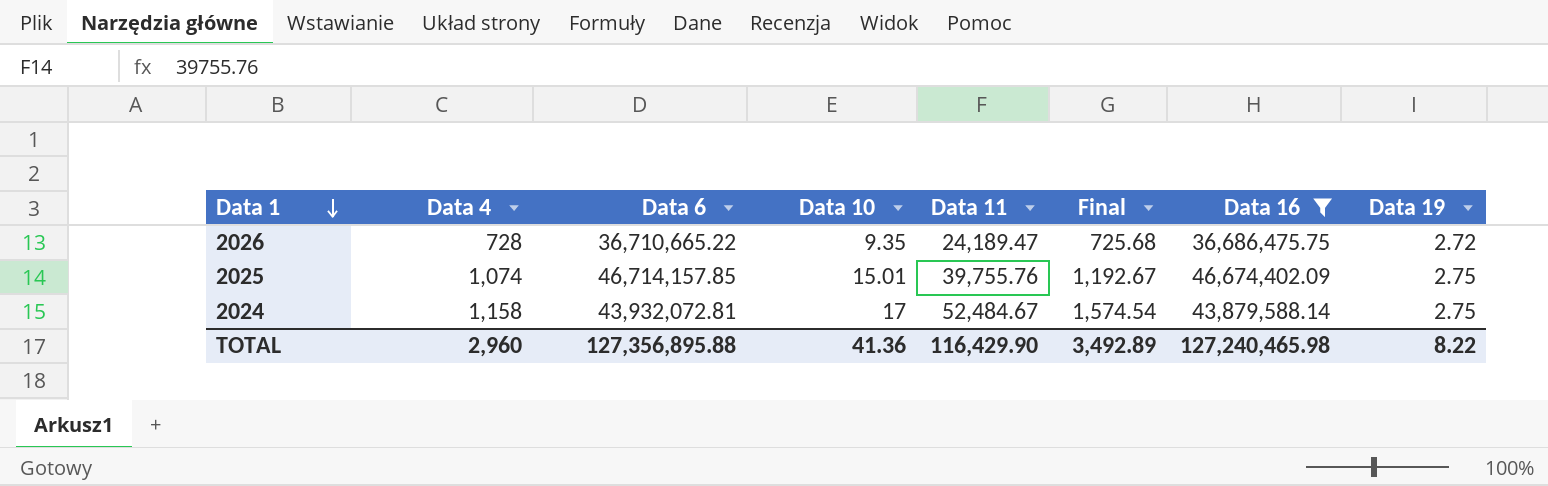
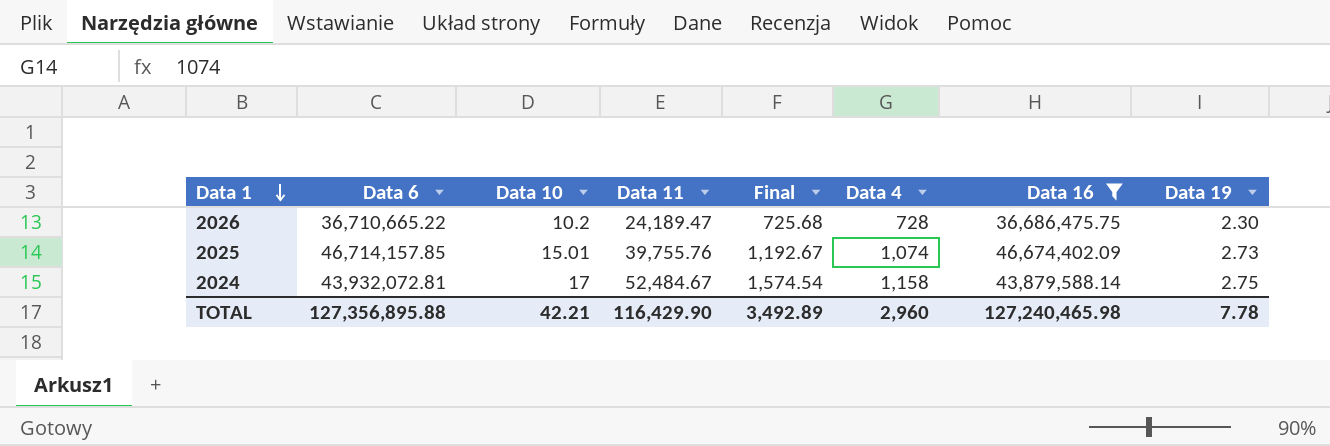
column Data 4 | position: 2 -> 6
2026 | Data 10: 9.35 -> 10.2
2026 | Data 19: 2.72 -> 2.30
2025 | Data 19: 2.75 -> 2.73
TOTAL | Data 10: 41.36 -> 42.21
TOTAL | Data 19: 8.22 -> 7.78

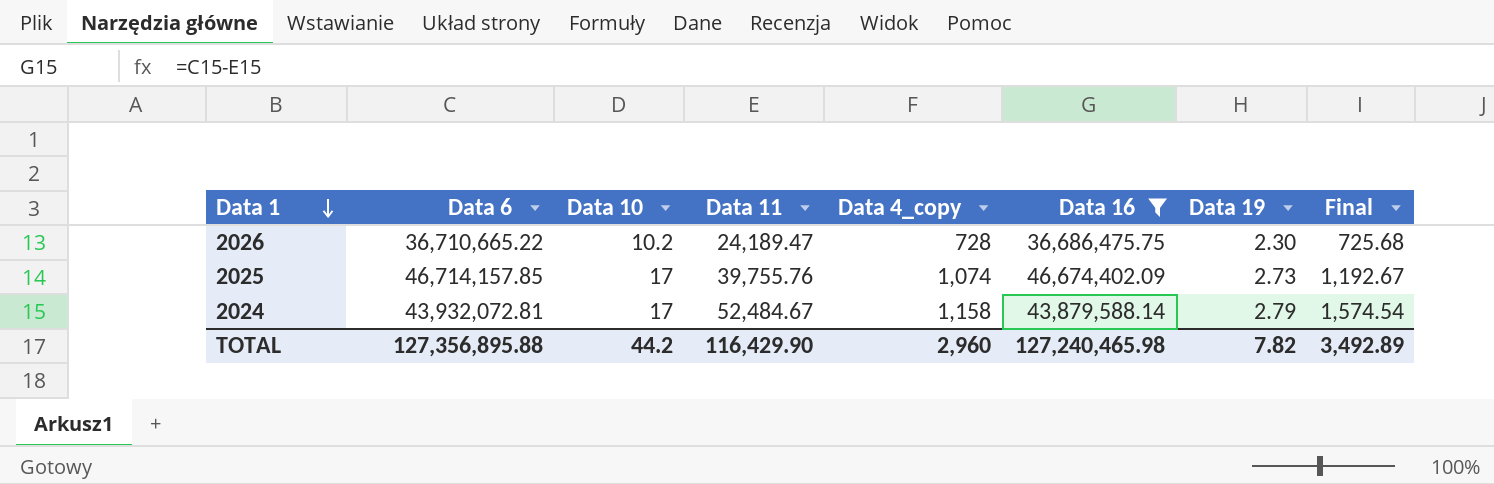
column name: Data 4 -> Data 4_copy
column Final | position: 5 -> 8
2025 | Data 10: 15.01 -> 17
2024 | Data 19: 2.75 -> 2.79
TOTAL | Data 10: 42.21 -> 44.2
TOTAL | Data 19: 7.78 -> 7.82

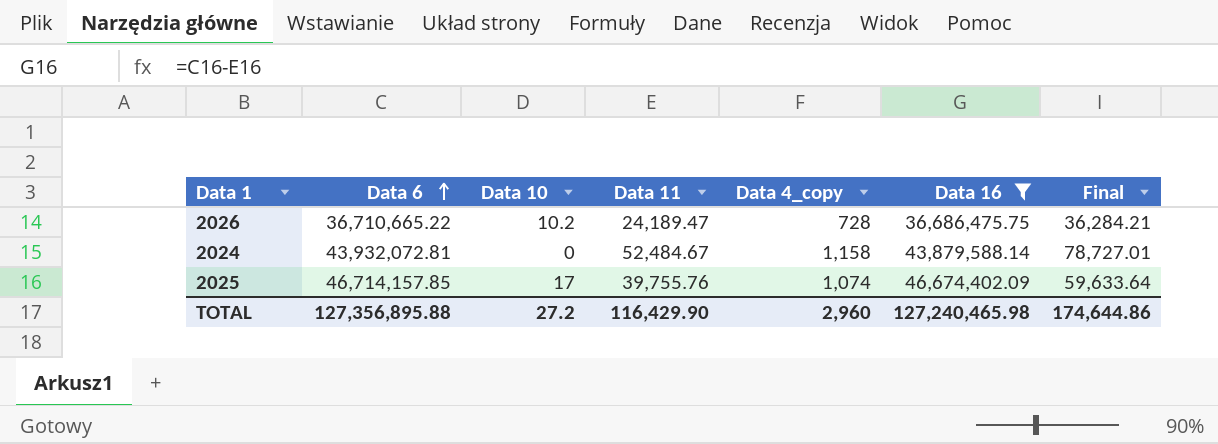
row order: Data 1 descending -> Data 6 ascending
column Data 19 | position: 7 -> none
column Final | formula: [Data 11] * 0.03 -> [Data 11] * 1.5
2024 | Data 10: 17 -> 0
TOTAL | Data 10: 44.2 -> 27.2
TOTAL | Final: 3,492.89 -> 174,644.86

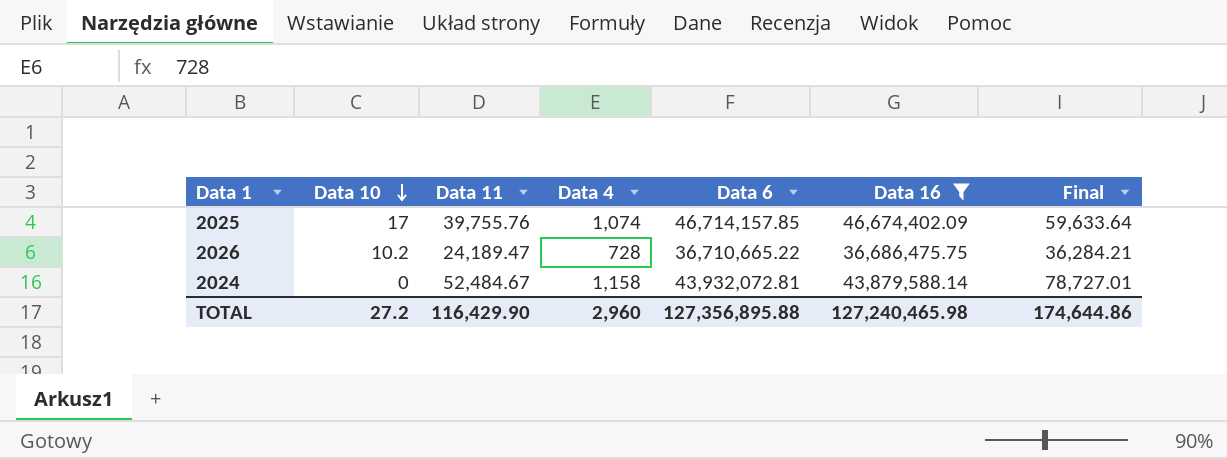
row order: Data 6 ascending -> Data 10 descending
column name: Data 4_copy -> Data 4
column Data 6 | position: 2 -> 5

